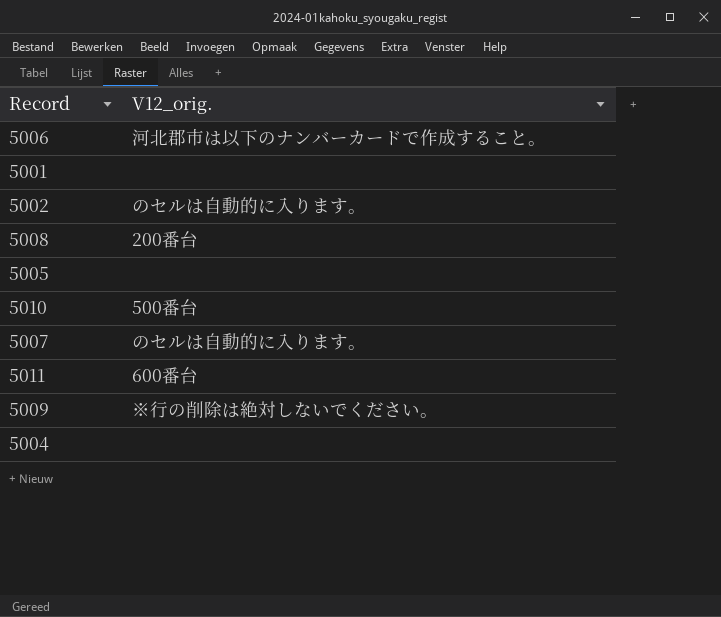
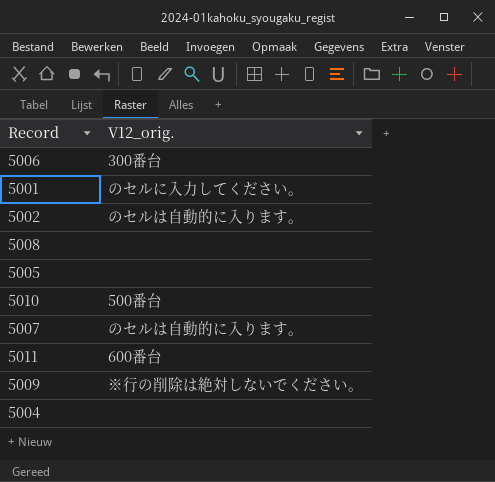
5006 | V12_orig.: 河北郡市は以下のナンバーカードで作成すること。 -> 300番台
5001 | V12_orig.: none -> のセルに入力してください。
5008 | V12_orig.: 200番台 -> none

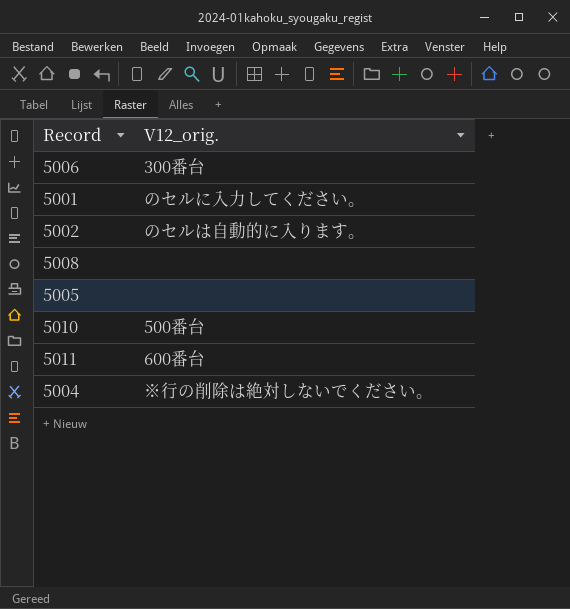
row 5007: のセルは自動的に入ります。 -> none
row 5009: ※行の削除は絶対しないでください。 -> none
5004 | V12_orig.: none -> ※行の削除は絶対しないでください。

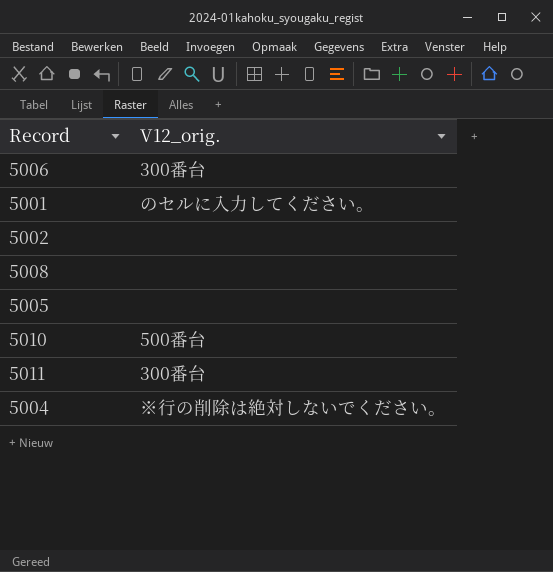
5002 | V12_orig.: のセルは自動的に入ります。 -> none
5011 | V12_orig.: 600番台 -> 300番台

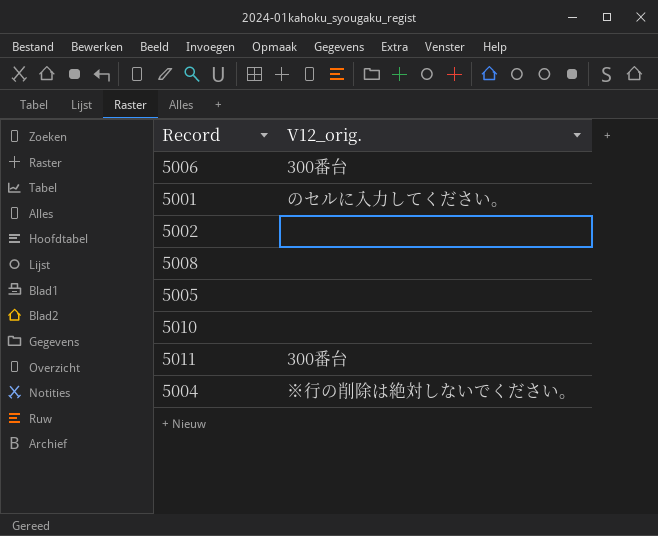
5010 | V12_orig.: 500番台 -> none

